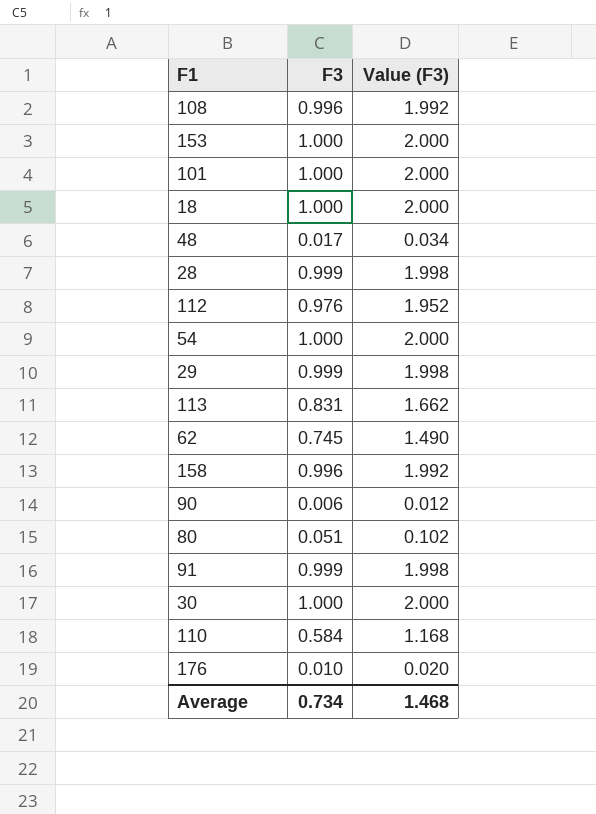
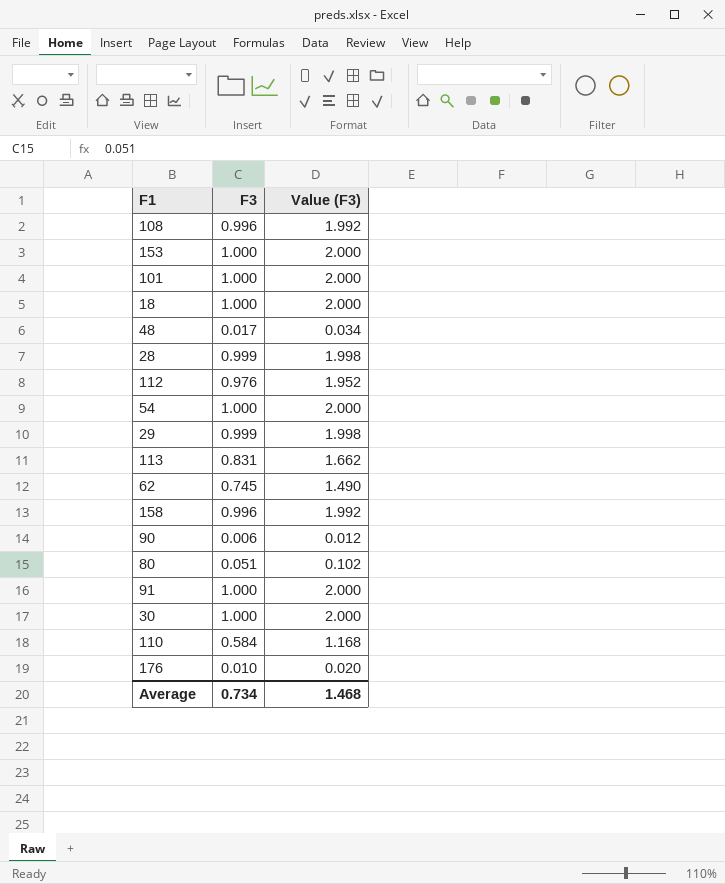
91 | F3: 0.999 -> 1.000
91 | Value (F3): 1.998 -> 2.000

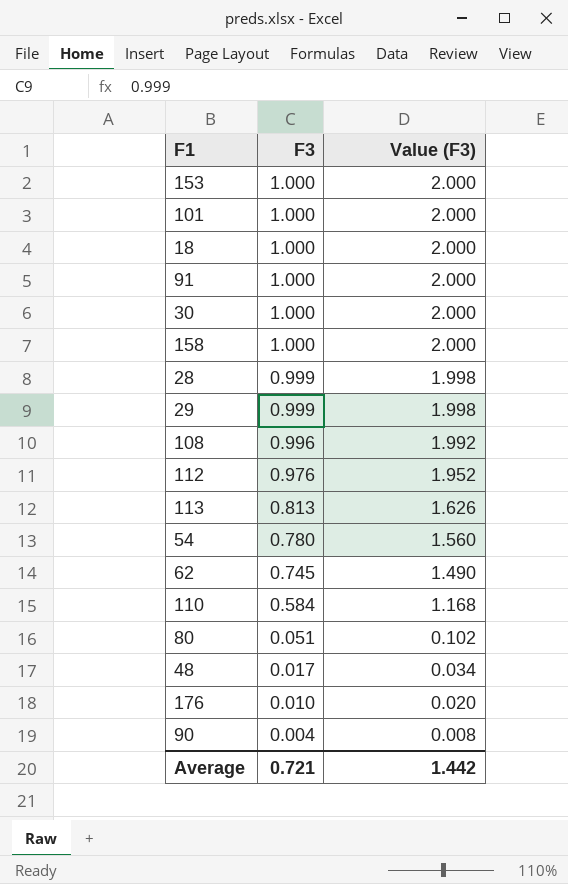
row order: none -> F3 descending
158 | F3: 0.996 -> 1.000
158 | Value (F3): 1.992 -> 2.000
113 | F3: 0.831 -> 0.813
113 | Value (F3): 1.662 -> 1.626
54 | F3: 1.000 -> 0.780
54 | Value (F3): 2.000 -> 1.560
90 | F3: 0.006 -> 0.004
90 | Value (F3): 0.012 -> 0.008
Average | F3: 0.734 -> 0.721
Average | Value (F3): 1.468 -> 1.442

